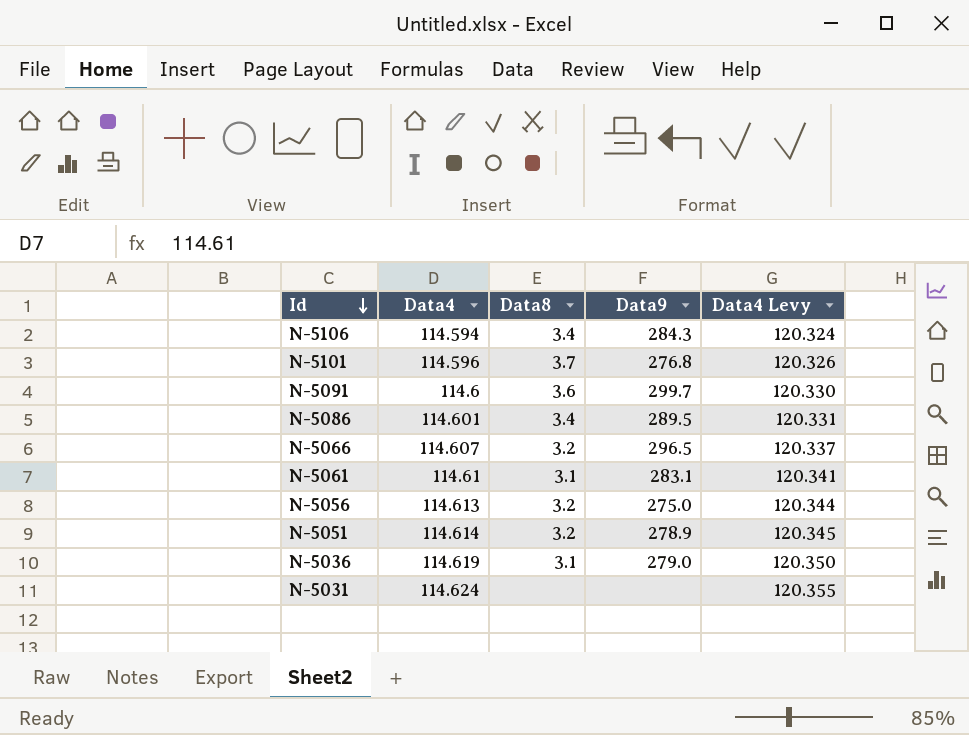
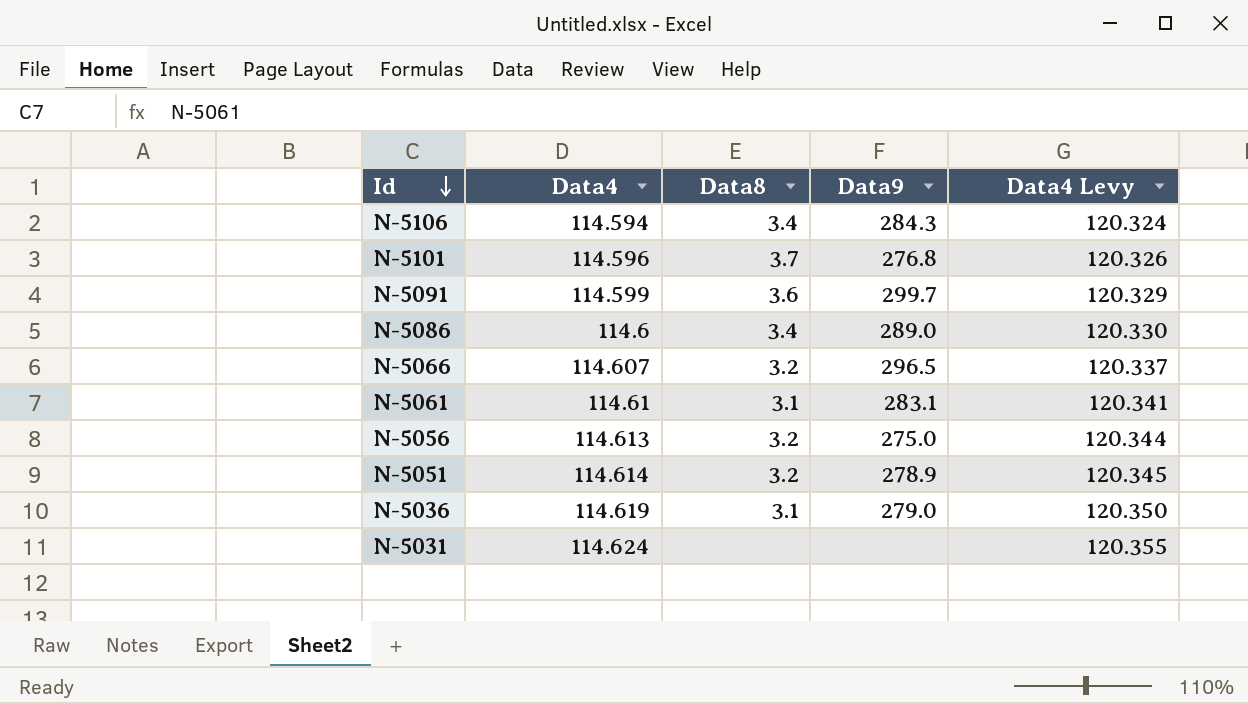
N-5091 | Data4: 114.6 -> 114.599
N-5091 | Data4 Levy: 120.330 -> 120.329
N-5086 | Data4: 114.601 -> 114.6
N-5086 | Data9: 289.5 -> 289.0
N-5086 | Data4 Levy: 120.331 -> 120.330

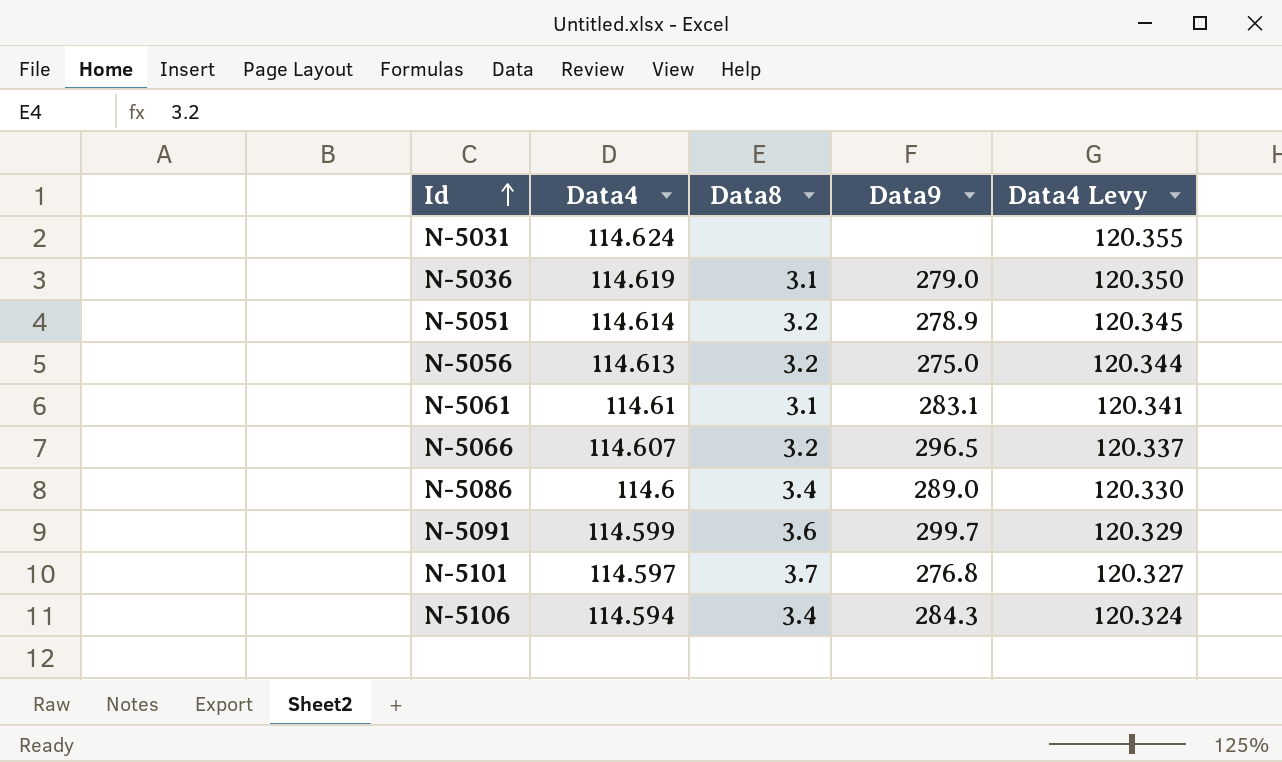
row order: Id descending -> Id ascending
N-5101 | Data4: 114.596 -> 114.597
N-5101 | Data4 Levy: 120.326 -> 120.327

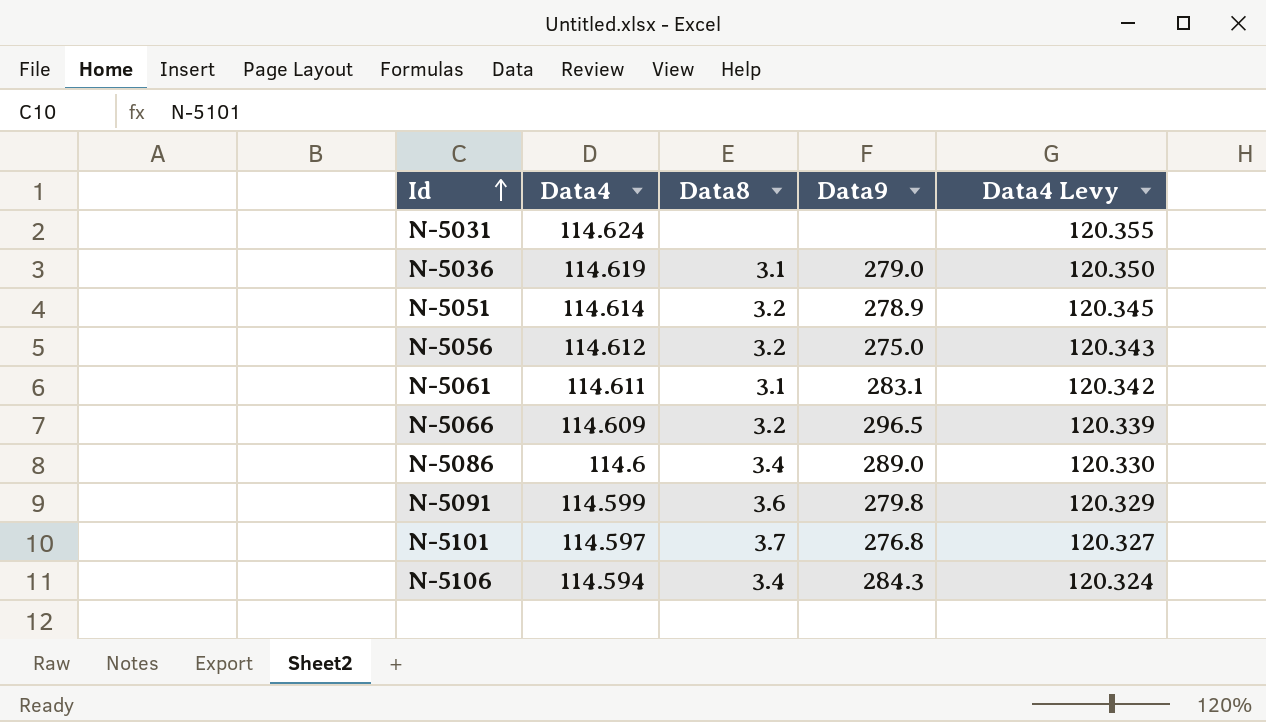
N-5056 | Data4: 114.613 -> 114.612
N-5056 | Data4 Levy: 120.344 -> 120.343
N-5061 | Data4: 114.61 -> 114.611
N-5061 | Data4 Levy: 120.341 -> 120.342
N-5066 | Data4: 114.607 -> 114.609
N-5066 | Data4 Levy: 120.337 -> 120.339
N-5091 | Data9: 299.7 -> 279.8

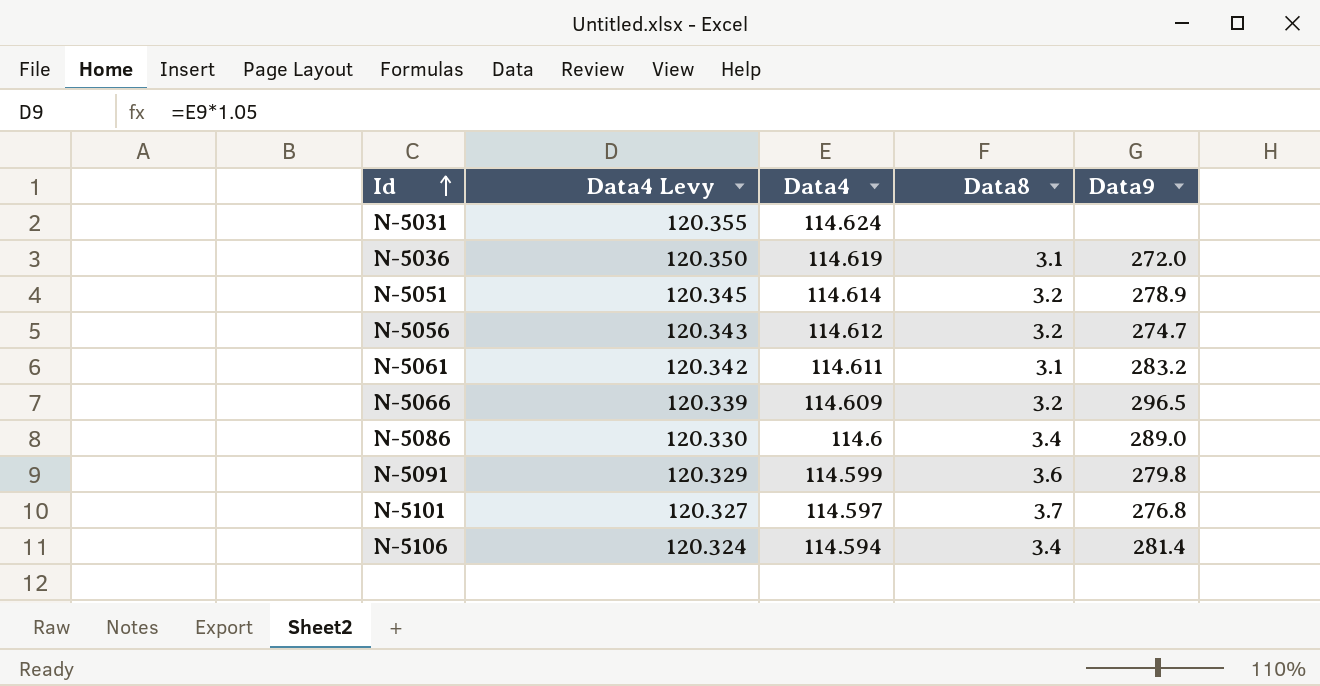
column Data4 Levy | position: 5 -> 2
N-5036 | Data9: 279.0 -> 272.0
N-5056 | Data9: 275.0 -> 274.7
N-5061 | Data9: 283.1 -> 283.2
N-5106 | Data9: 284.3 -> 281.4

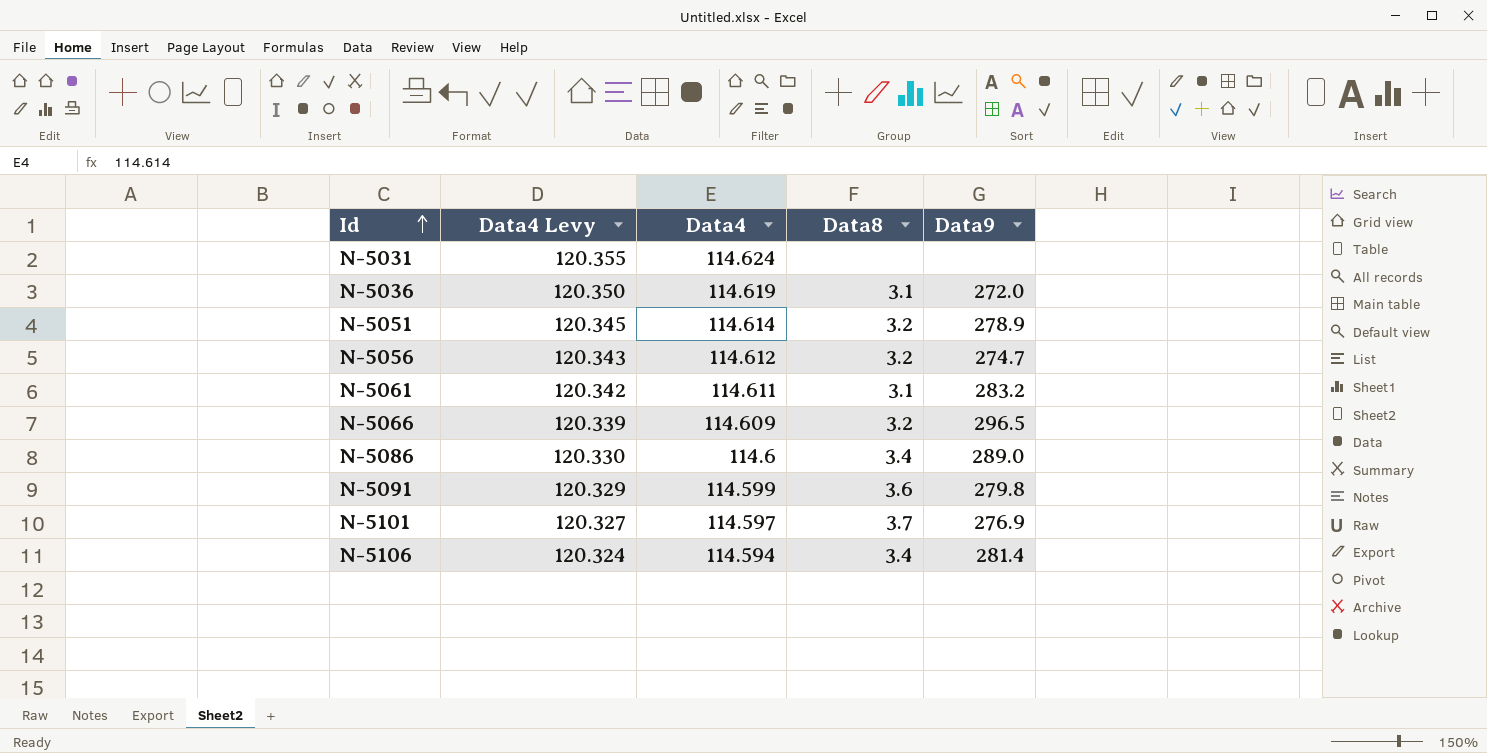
N-5101 | Data9: 276.8 -> 276.9

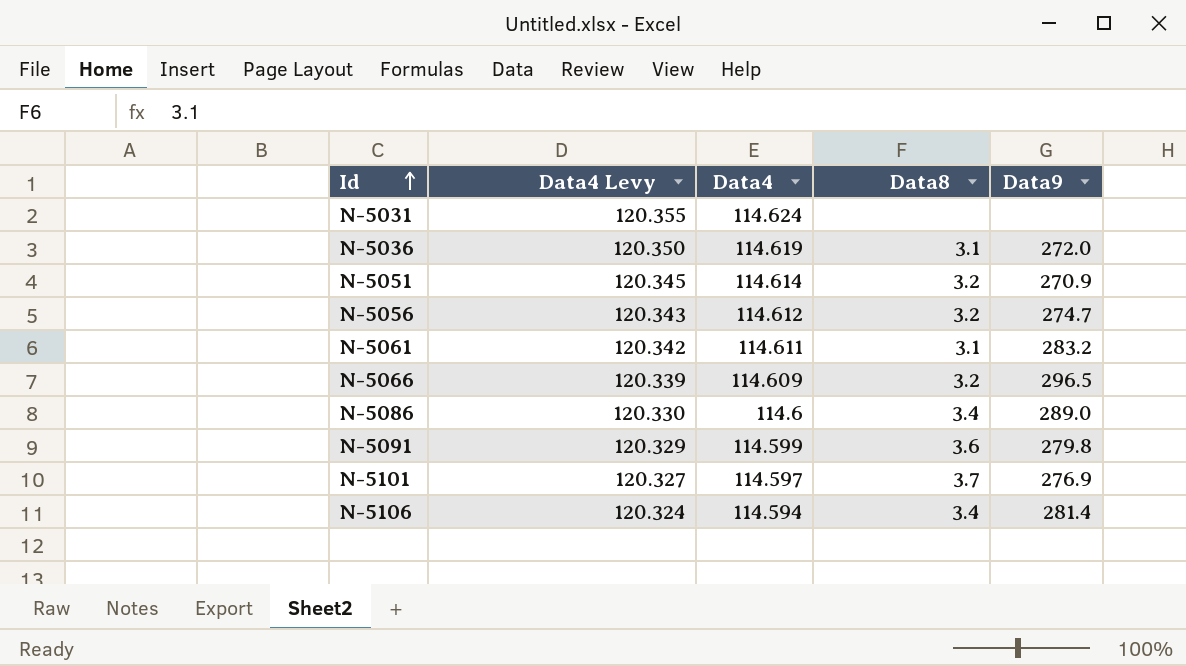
N-5051 | Data9: 278.9 -> 270.9

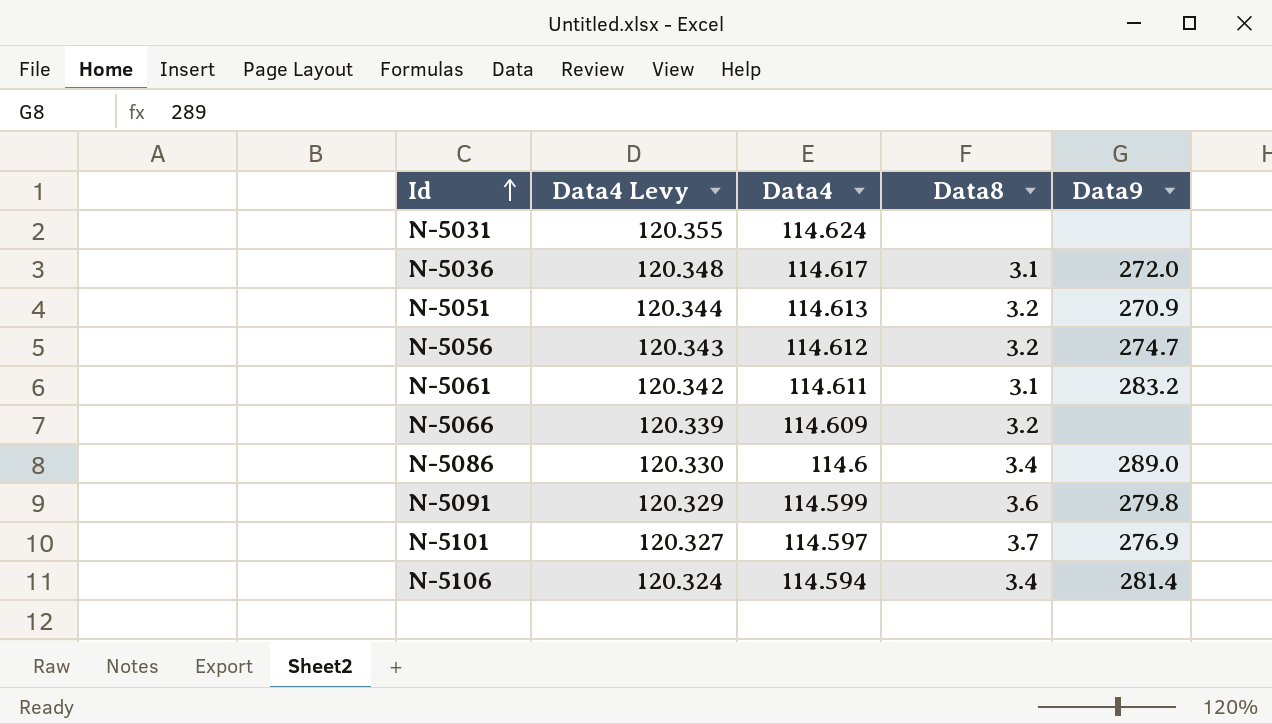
N-5036 | Data4 Levy: 120.350 -> 120.348
N-5036 | Data4: 114.619 -> 114.617
N-5051 | Data4 Levy: 120.345 -> 120.344
N-5051 | Data4: 114.614 -> 114.613
N-5066 | Data9: 296.5 -> none

